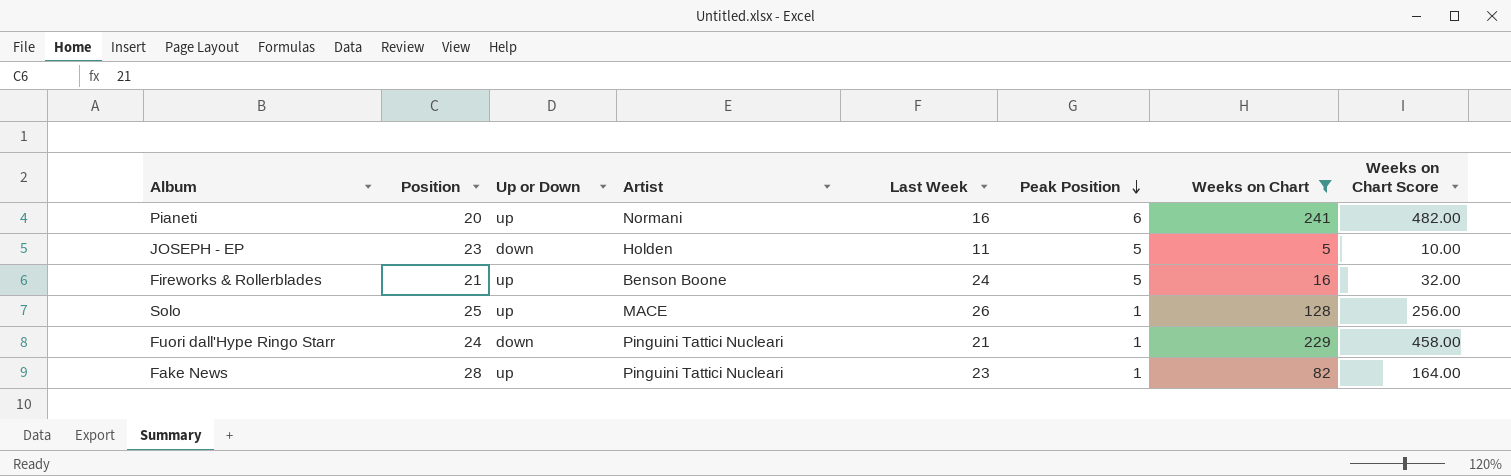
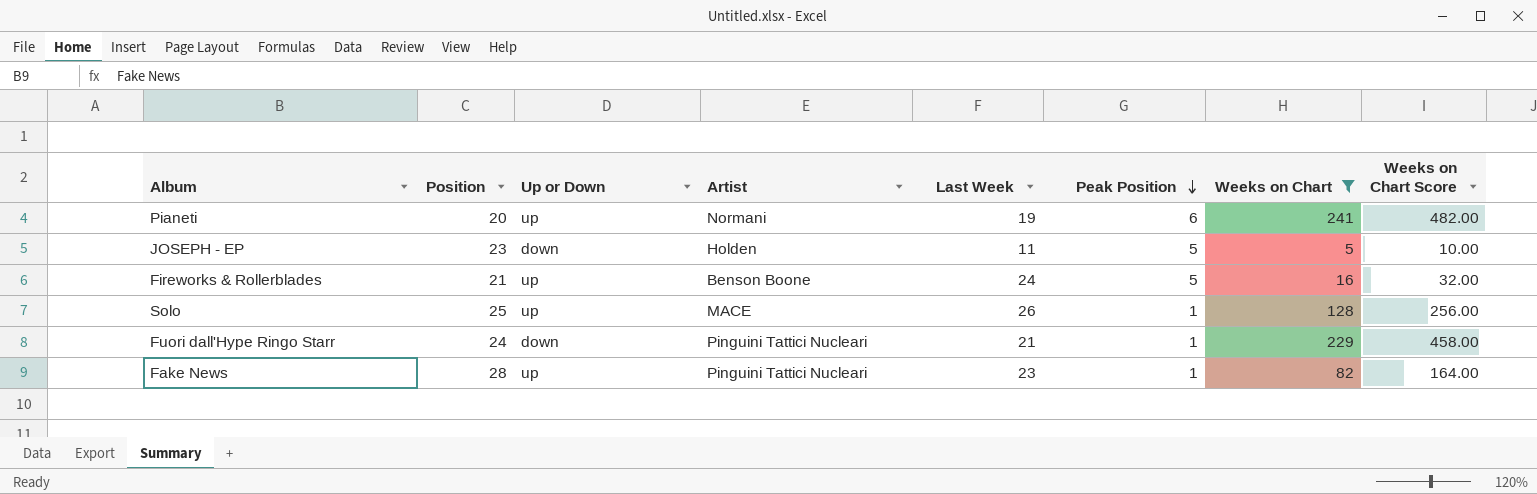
Pianeti | Last Week: 16 -> 19

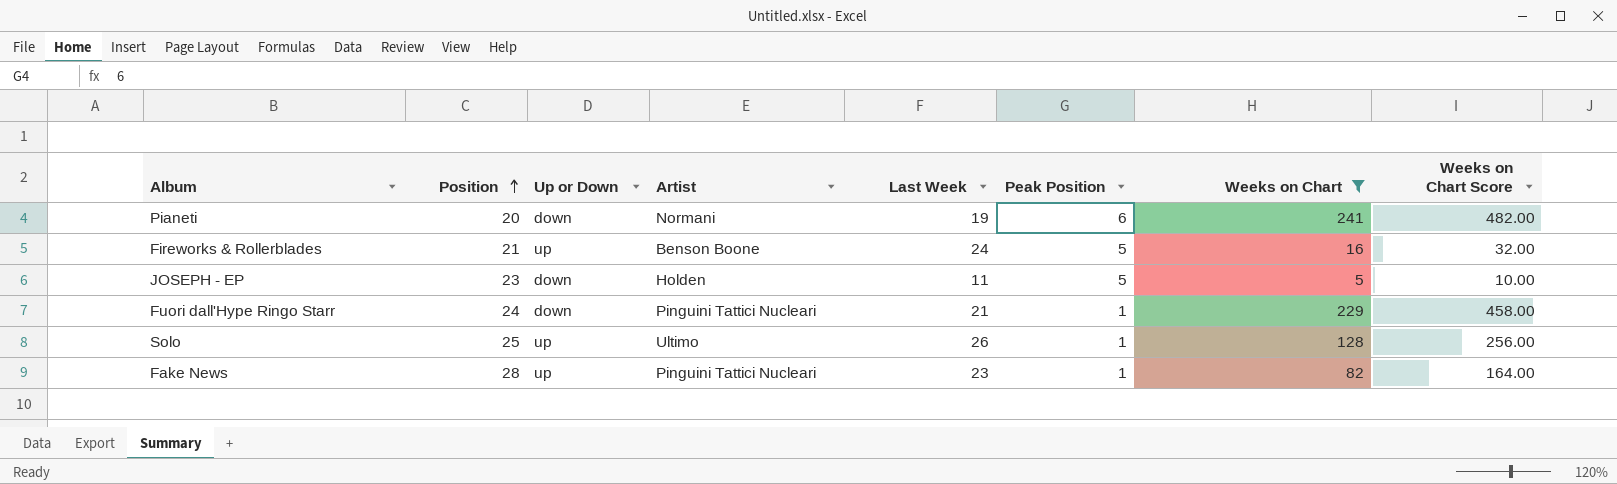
row order: Peak Position descending -> Position ascending
Pianeti | Up or Down: up -> down
Solo | Artist: MACE -> Ultimo

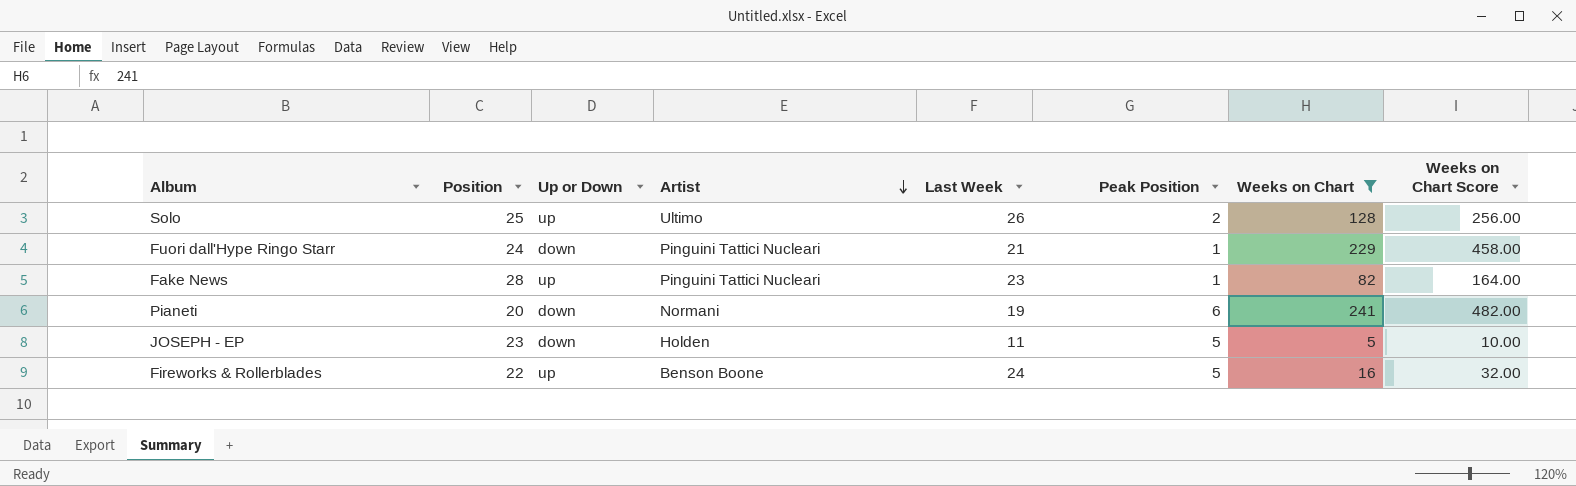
row order: Position ascending -> Artist descending
Solo | Peak Position: 1 -> 2
Fireworks & Rollerblades | Position: 21 -> 22

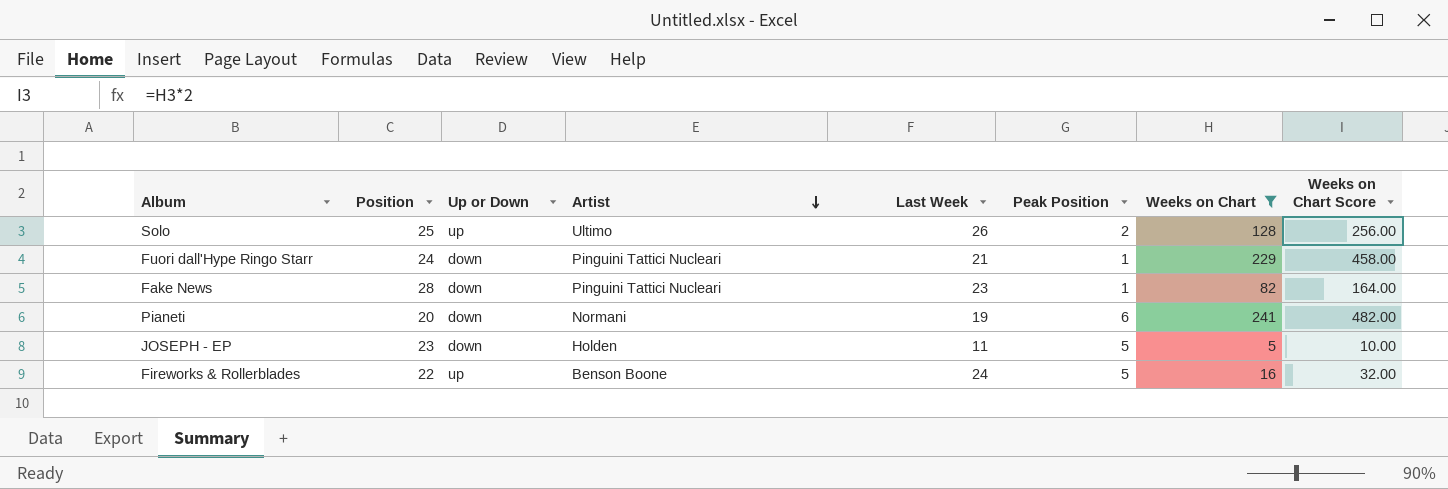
Fake News | Up or Down: up -> down

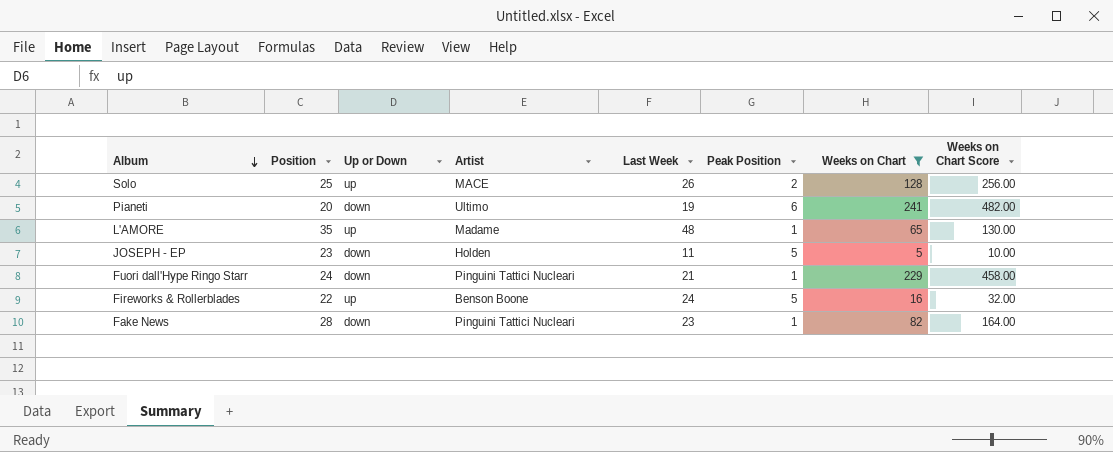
row order: Artist descending -> Album descending
Solo | Artist: Ultimo -> MACE
Pianeti | Artist: Normani -> Ultimo
row L'AMORE: none -> 35 | up | Madame | 48 | 1 | 65 | 130.00

